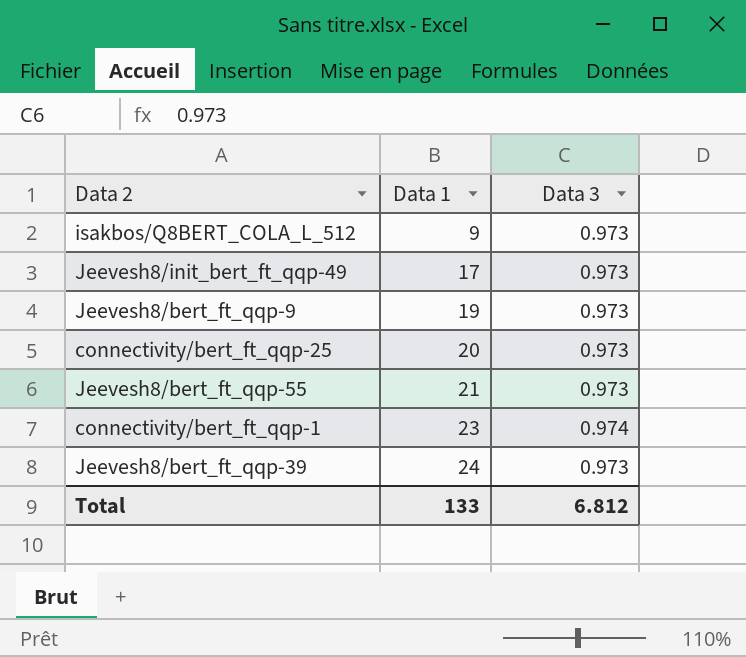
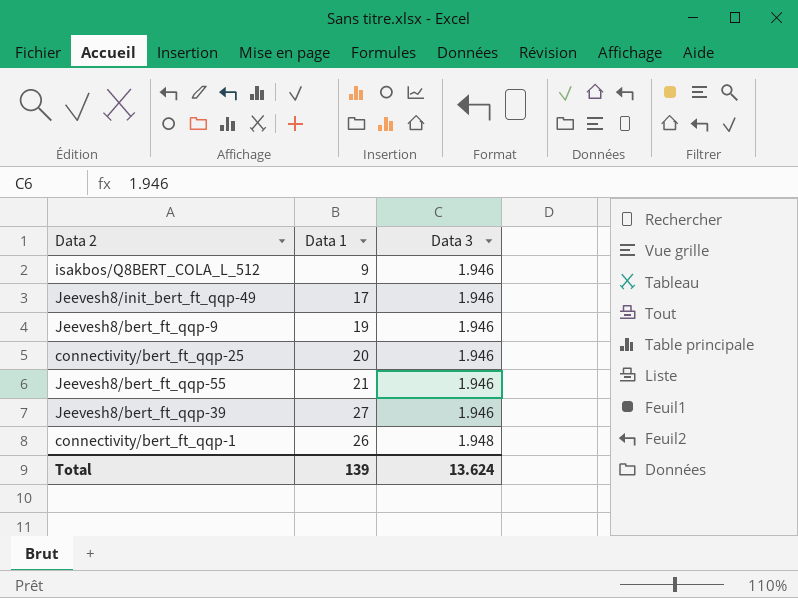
row order: Data 1 ascending -> Data 3 ascending
isakbos/Q8BERT_COLA_L_512 | Data 3: 0.973 -> 1.946
Jeevesh8/init_bert_ft_qqp-49 | Data 3: 0.973 -> 1.946
Jeevesh8/bert_ft_qqp-9 | Data 3: 0.973 -> 1.946
connectivity/bert_ft_qqp-25 | Data 3: 0.973 -> 1.946
Jeevesh8/bert_ft_qqp-55 | Data 3: 0.973 -> 1.946
Jeevesh8/bert_ft_qqp-39 | Data 1: 24 -> 27
Jeevesh8/bert_ft_qqp-39 | Data 3: 0.973 -> 1.946
connectivity/bert_ft_qqp-1 | Data 1: 23 -> 26
connectivity/bert_ft_qqp-1 | Data 3: 0.974 -> 1.948
Total | Data 1: 133 -> 139
Total | Data 3: 6.812 -> 13.624

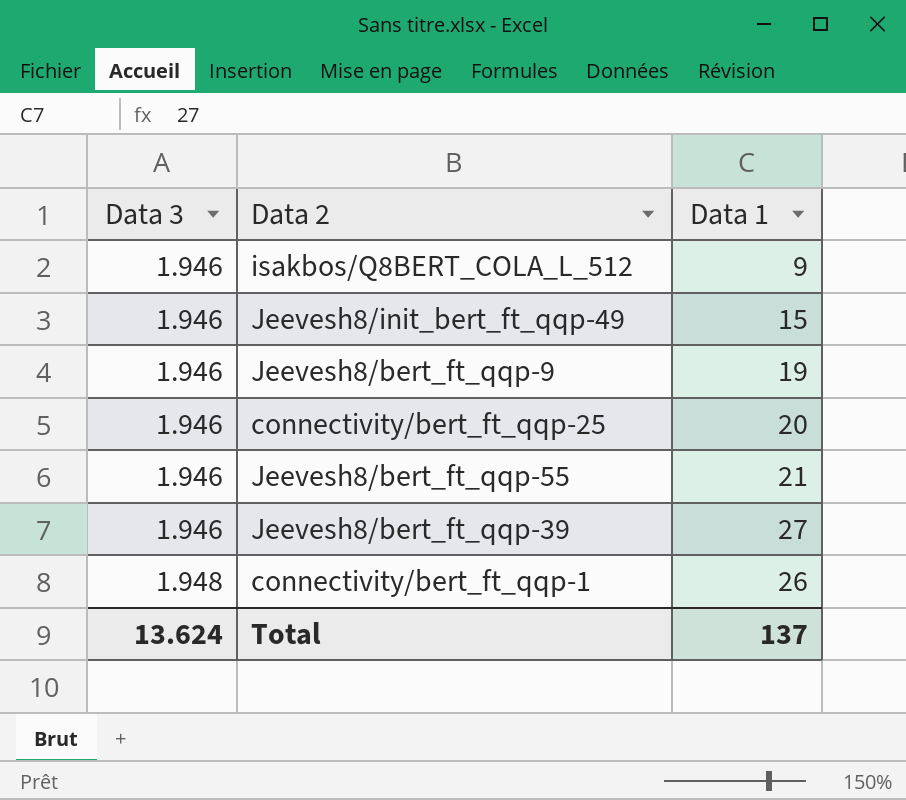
column Data 3 | position: 3 -> 1
Jeevesh8/init_bert_ft_qqp-49 | Data 1: 17 -> 15
Total | Data 1: 139 -> 137

